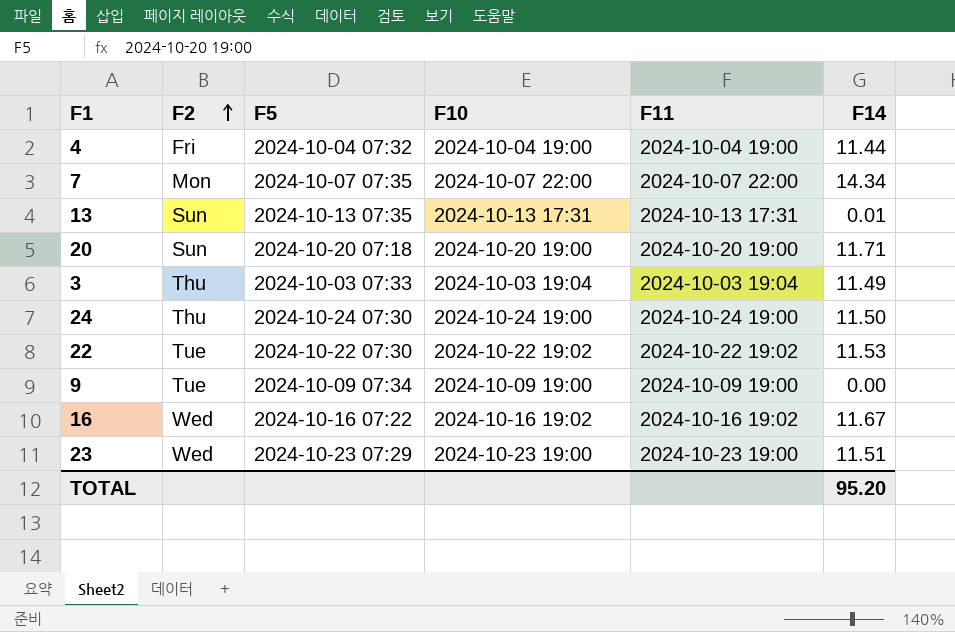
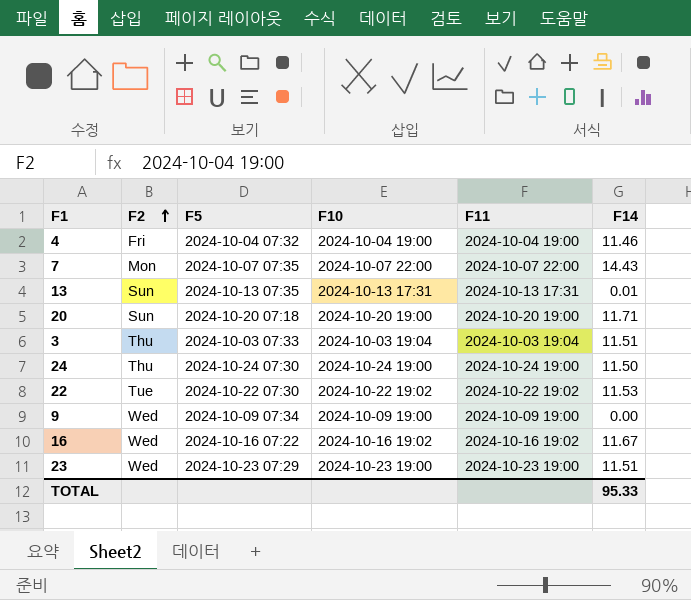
4 | F14: 11.44 -> 11.46
7 | F14: 14.34 -> 14.43
3 | F14: 11.49 -> 11.51
9 | F2: Tue -> Wed
TOTAL | F14: 95.20 -> 95.33

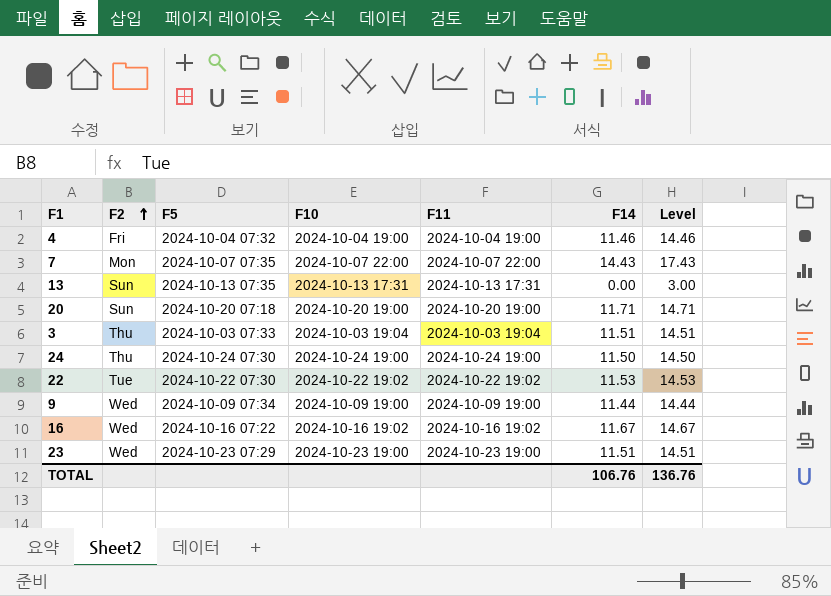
column Level | formula: none -> [F14] + 3
13 | F14: 0.01 -> 0.00
9 | F14: 0.00 -> 11.44
TOTAL | F14: 95.33 -> 106.76

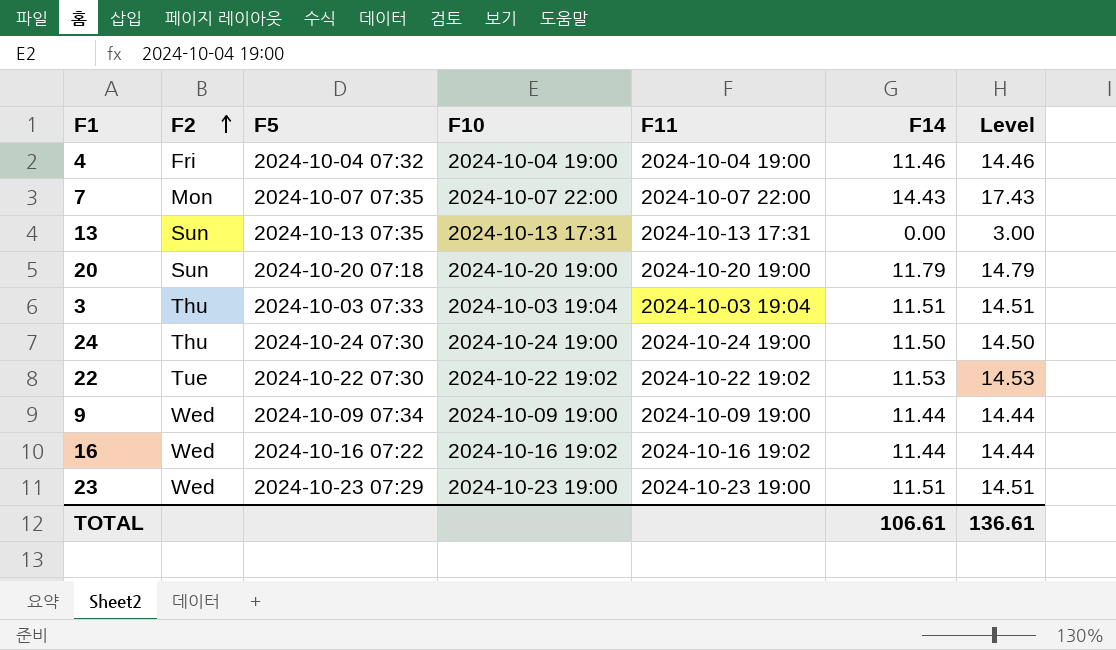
20 | F14: 11.71 -> 11.79
20 | Level: 14.71 -> 14.79
16 | F14: 11.67 -> 11.44
16 | Level: 14.67 -> 14.44
TOTAL | F14: 106.76 -> 106.61
TOTAL | Level: 136.76 -> 136.61

